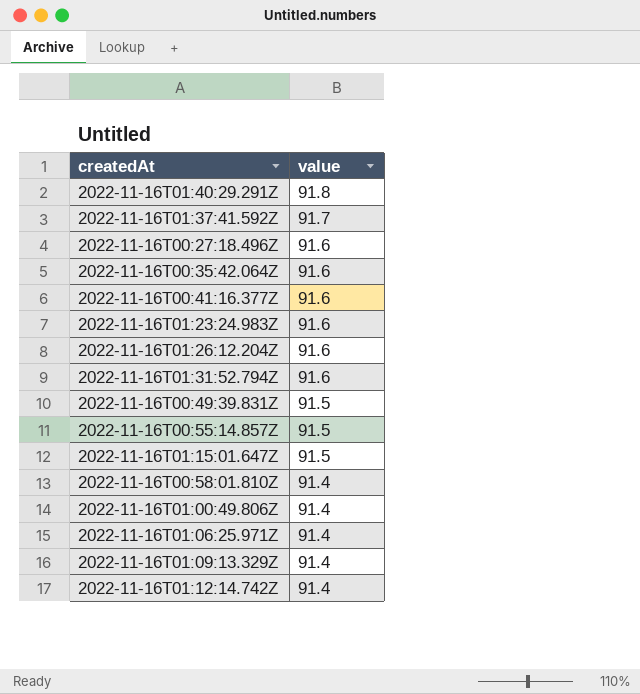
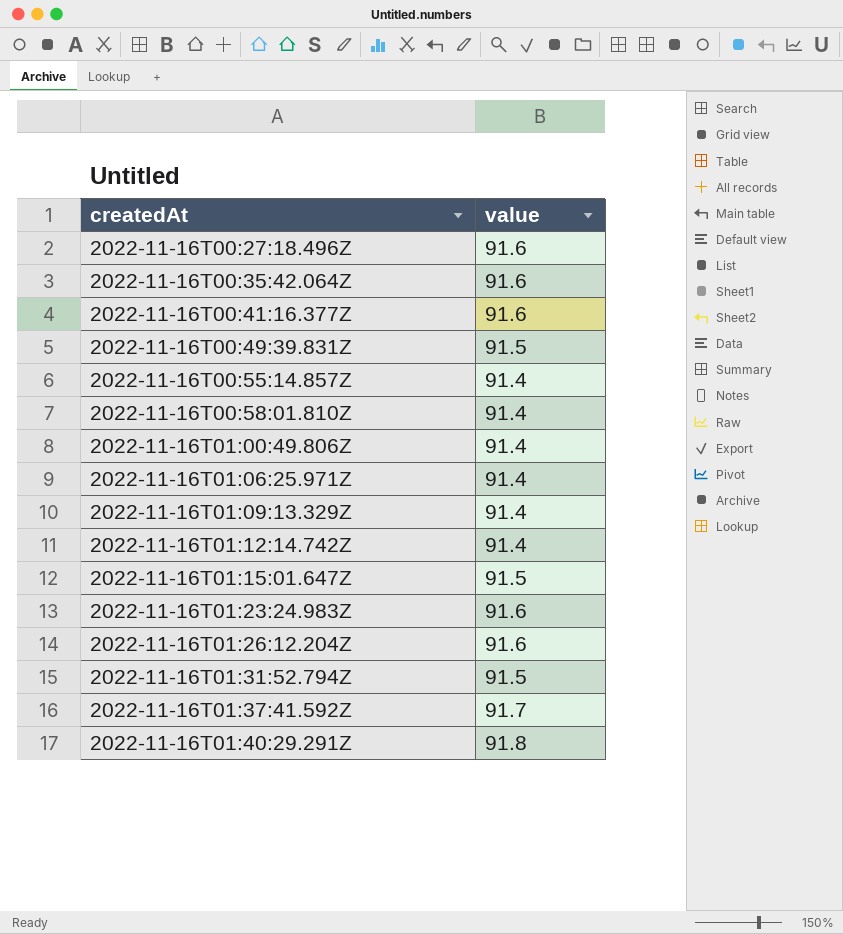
row order: value descending -> createdAt ascending
2022-11-16T00:55:14.857Z | value: 91.5 -> 91.4
2022-11-16T01:31:52.794Z | value: 91.6 -> 91.5

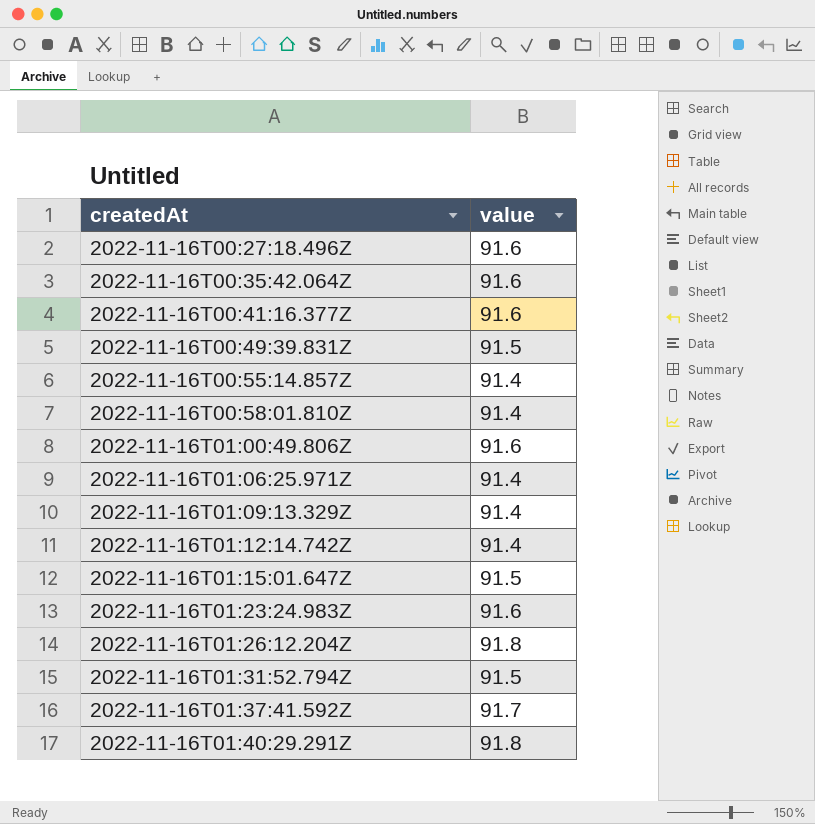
2022-11-16T01:00:49.806Z | value: 91.4 -> 91.6
2022-11-16T01:26:12.204Z | value: 91.6 -> 91.8

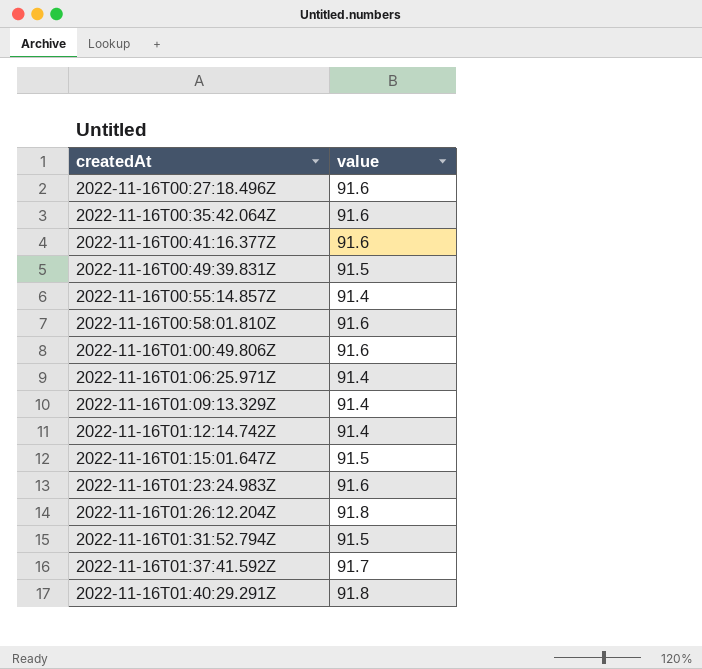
2022-11-16T00:58:01.810Z | value: 91.4 -> 91.6

